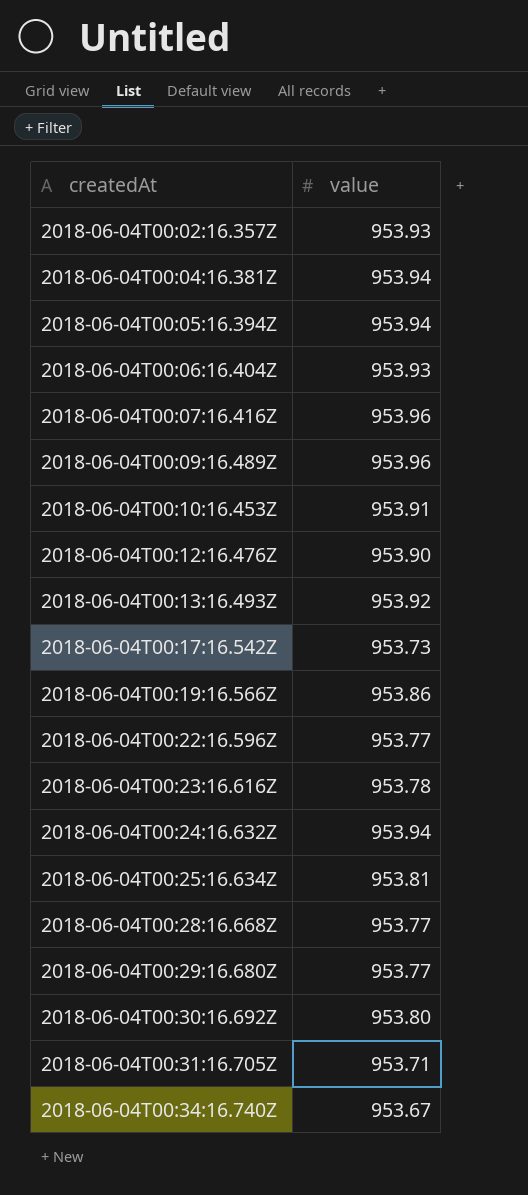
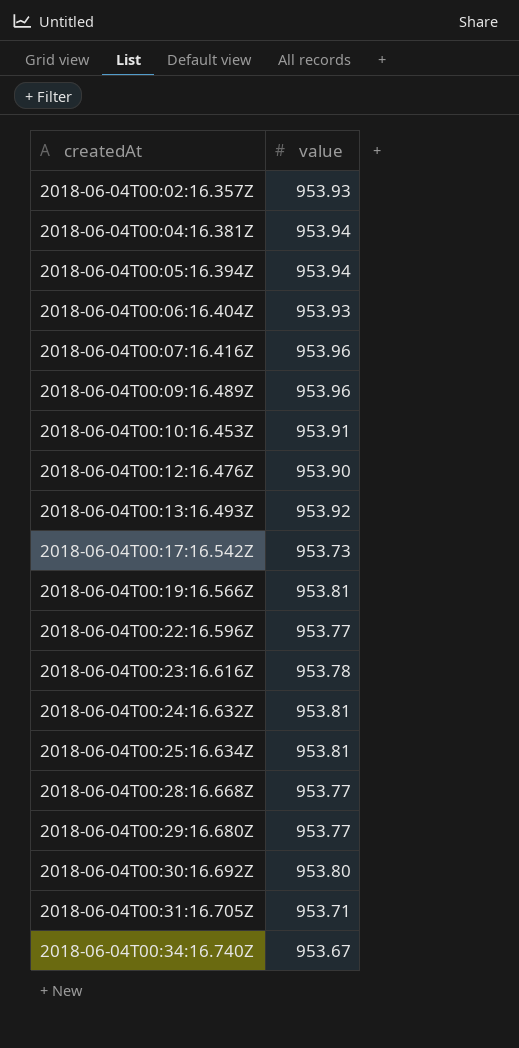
2018-06-04T00:19:16.566Z | value: 953.86 -> 953.81
2018-06-04T00:24:16.632Z | value: 953.94 -> 953.81

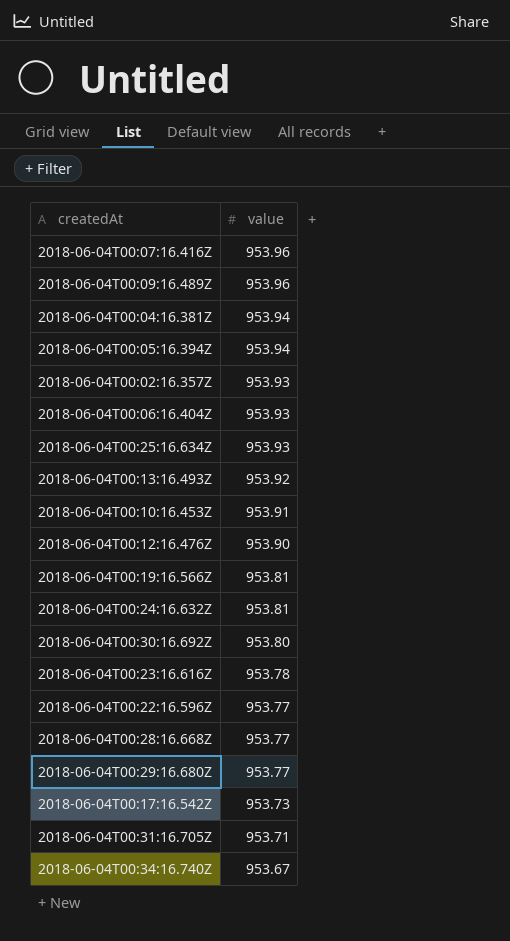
row order: createdAt ascending -> value descending
2018-06-04T00:25:16.634Z | value: 953.81 -> 953.93

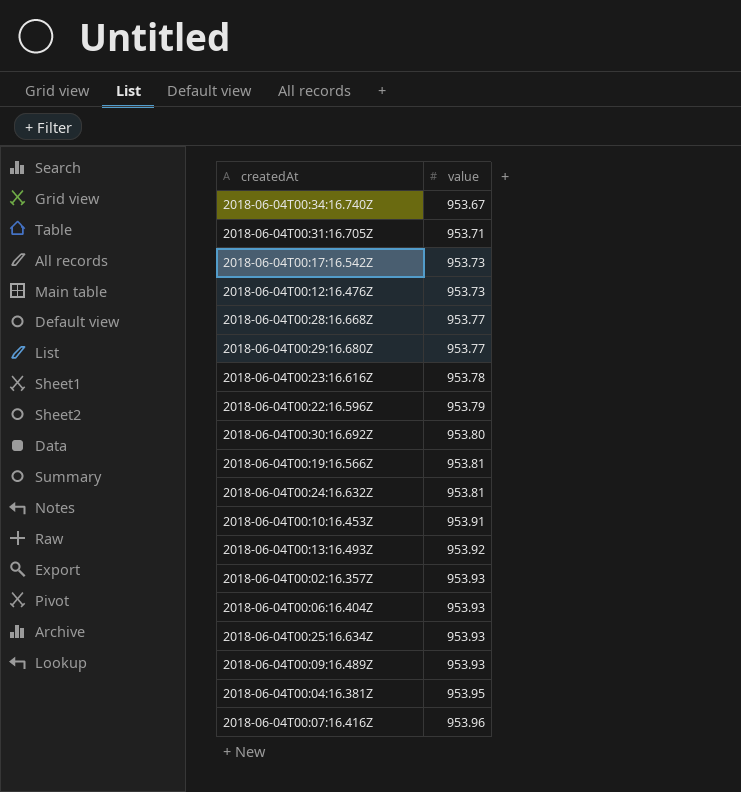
row order: value descending -> value ascending
row 2018-06-04T00:05:16.394Z: 953.94 -> none
2018-06-04T00:12:16.476Z | value: 953.90 -> 953.73
2018-06-04T00:22:16.596Z | value: 953.77 -> 953.79
2018-06-04T00:09:16.489Z | value: 953.96 -> 953.93
2018-06-04T00:04:16.381Z | value: 953.94 -> 953.95

